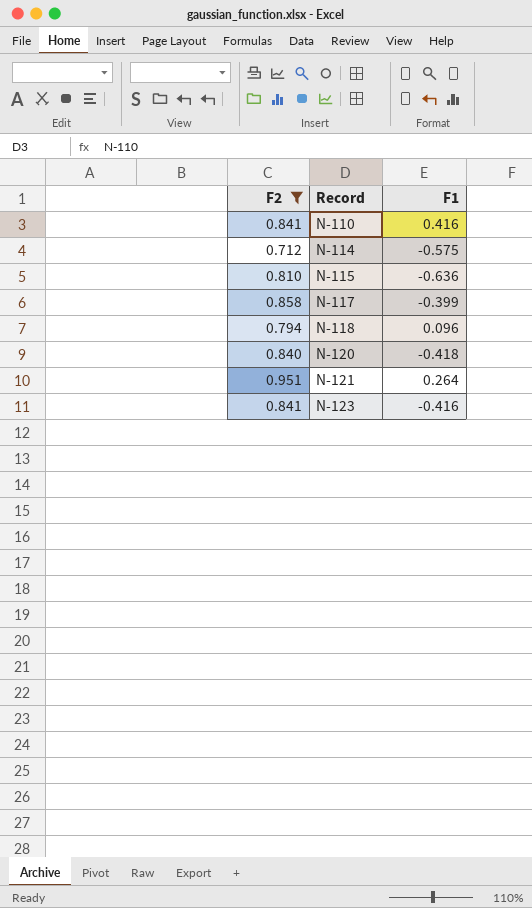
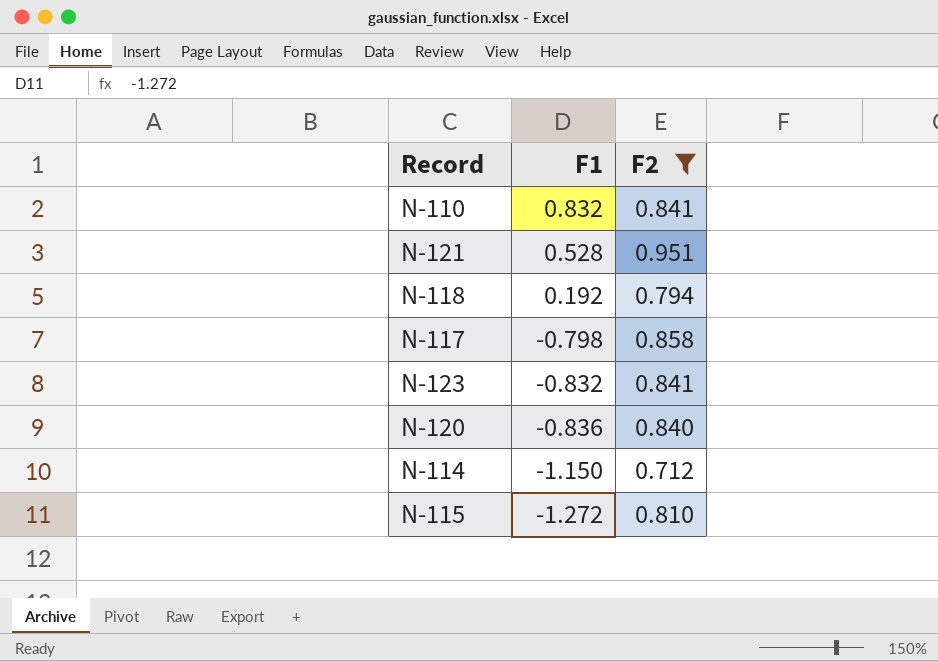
row order: Record ascending -> F1 descending
column F2 | position: 1 -> 3
N-110 | F1: 0.416 -> 0.832
N-121 | F1: 0.264 -> 0.528
N-118 | F1: 0.096 -> 0.192
N-117 | F1: -0.399 -> -0.798
N-123 | F1: -0.416 -> -0.832
N-120 | F1: -0.418 -> -0.836
N-114 | F1: -0.575 -> -1.150
N-115 | F1: -0.636 -> -1.272

